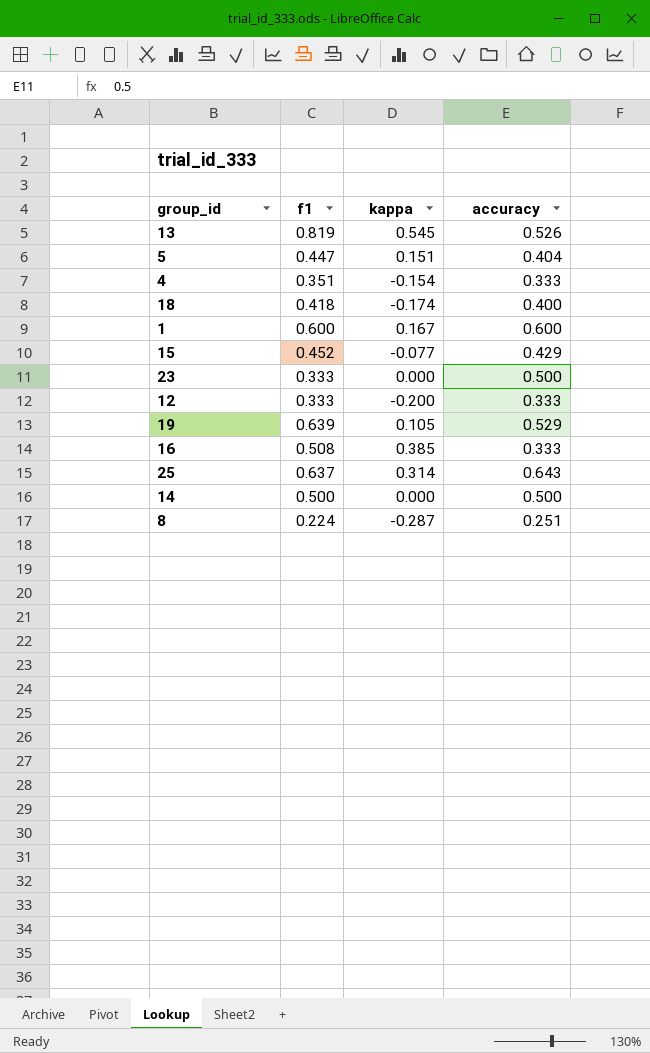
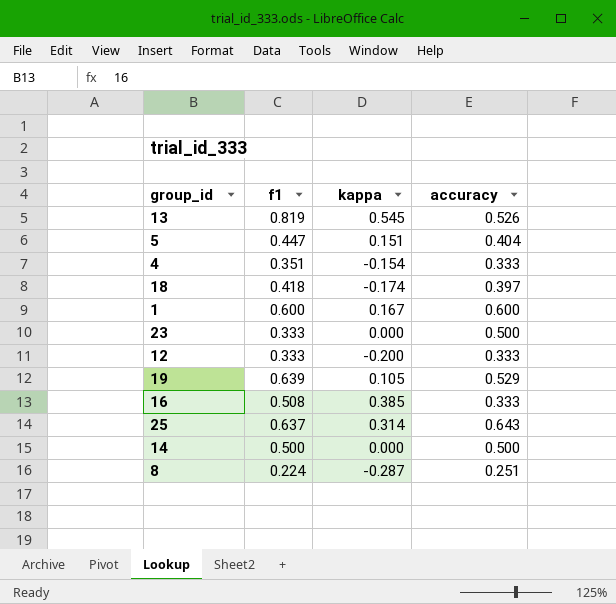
row 15: 0.452 | -0.077 | 0.429 -> none
18 | accuracy: 0.400 -> 0.397

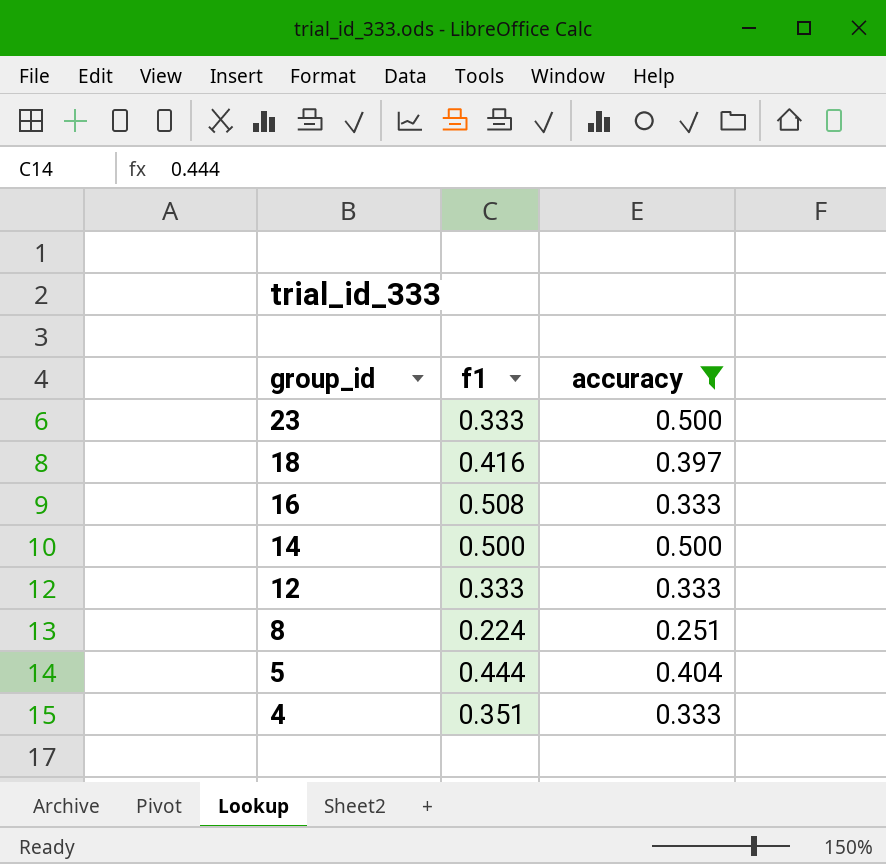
filter: none -> accuracy <= 0.500
row order: none -> group_id descending
column kappa | position: 3 -> none
18 | f1: 0.418 -> 0.416
5 | f1: 0.447 -> 0.444

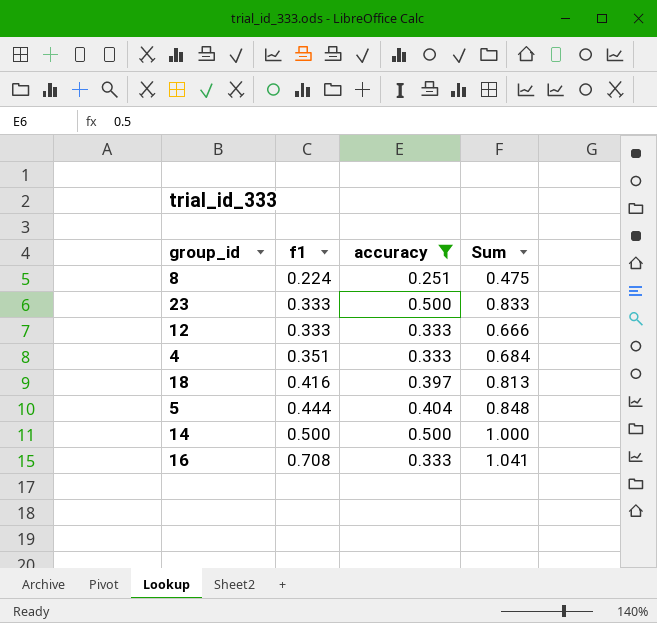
row order: group_id descending -> f1 ascending
column Sum | formula: none -> [f1] + [accuracy]
16 | f1: 0.508 -> 0.708

